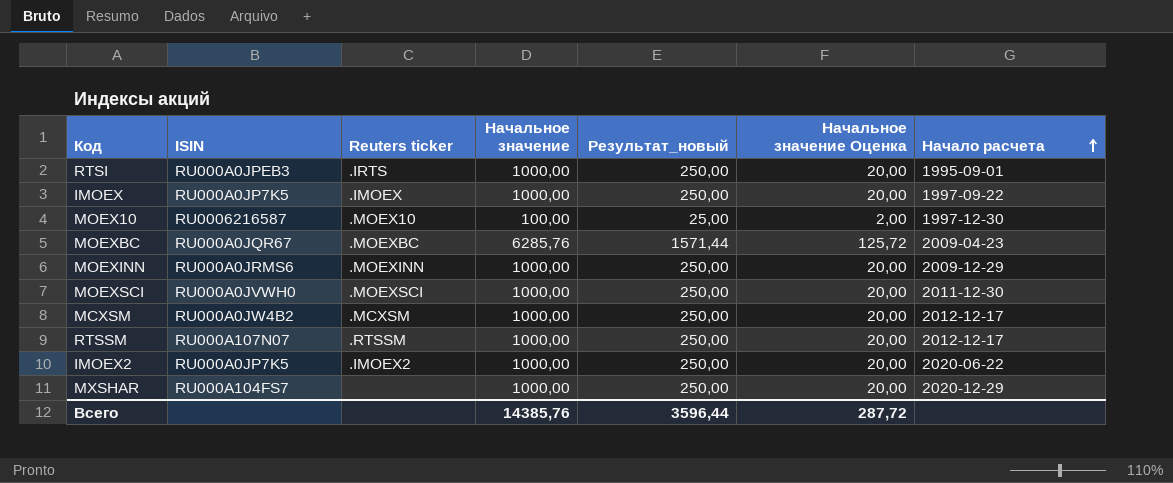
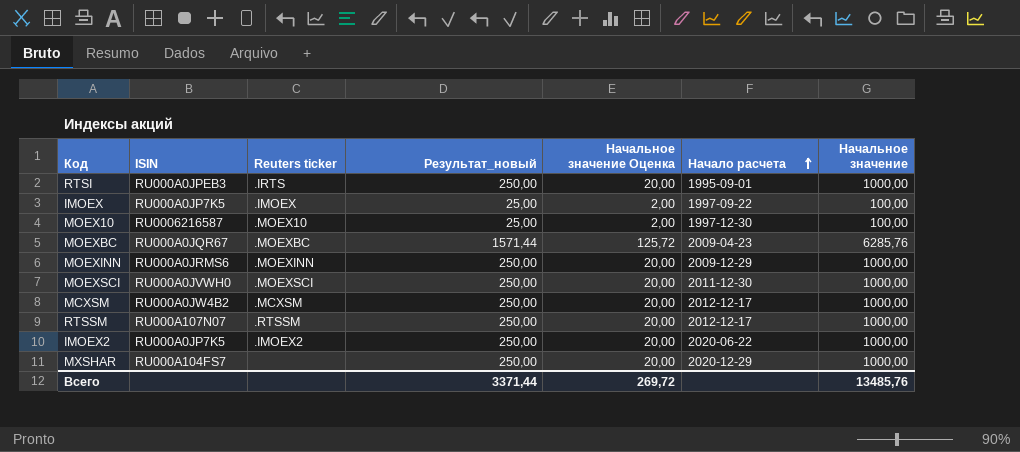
column Начальное значение | position: 4 -> 7
IMOEX | Результат_новый: 250,00 -> 25,00
IMOEX | Начальное значение Оценка: 20,00 -> 2,00
IMOEX | Начальное значение: 1000,00 -> 100,00
Всего | Результат_новый: 3596,44 -> 3371,44
Всего | Начальное значение Оценка: 287,72 -> 269,72
Всего | Начальное значение: 14385,76 -> 13485,76

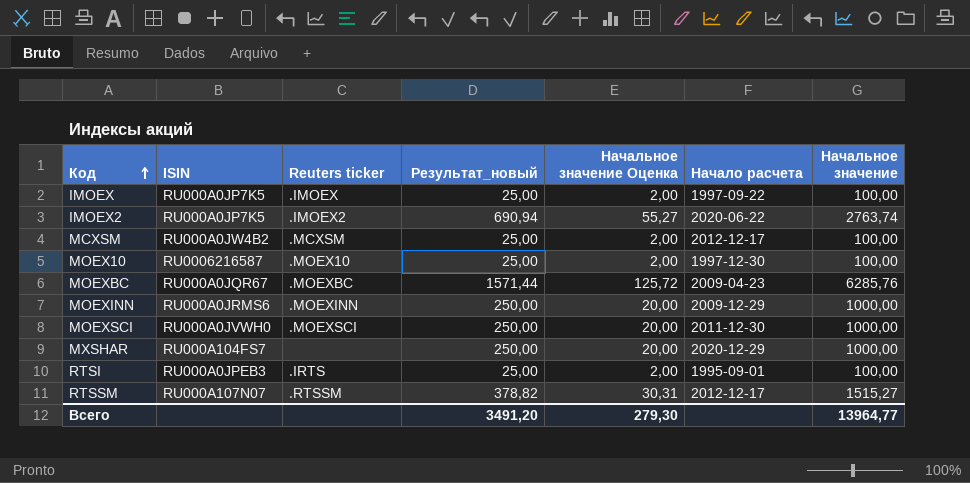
row order: Начало расчета ascending -> Код ascending
IMOEX2 | Результат_новый: 250,00 -> 690,94
IMOEX2 | Начальное значение Оценка: 20,00 -> 55,27
IMOEX2 | Начальное значение: 1000,00 -> 2763,74
MCXSM | Результат_новый: 250,00 -> 25,00
MCXSM | Начальное значение Оценка: 20,00 -> 2,00
MCXSM | Начальное значение: 1000,00 -> 100,00
RTSI | Результат_новый: 250,00 -> 25,00
RTSI | Начальное значение Оценка: 20,00 -> 2,00
RTSI | Начальное значение: 1000,00 -> 100,00
RTSSM | Результат_новый: 250,00 -> 378,82
RTSSM | Начальное значение Оценка: 20,00 -> 30,31
RTSSM | Начальное значение: 1000,00 -> 1515,27
Всего | Результат_новый: 3371,44 -> 3491,20
Всего | Начальное значение Оценка: 269,72 -> 279,30
Всего | Начальное значение: 13485,76 -> 13964,77

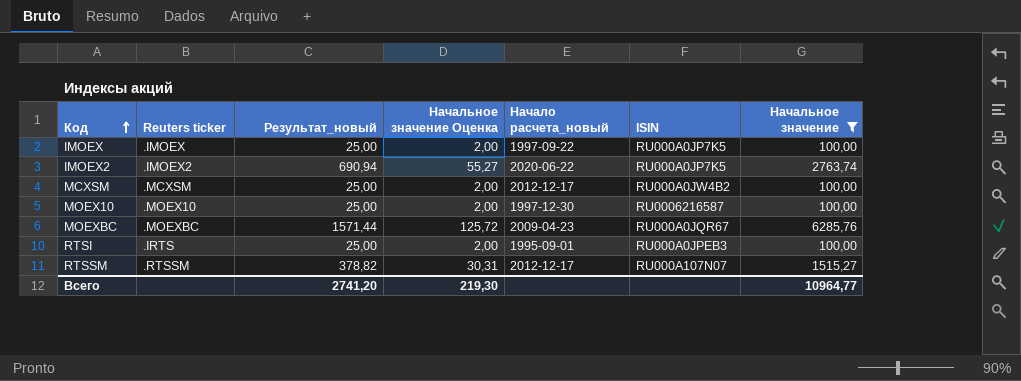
filter: none -> Начальное значение != 1000,00
column name: Начало расчета -> Начало расчета_новый
column ISIN | position: 2 -> 6
Всего | Результат_новый: 3491,20 -> 2741,20
Всего | Начальное значение Оценка: 279,30 -> 219,30
Всего | Начальное значение: 13964,77 -> 10964,77

